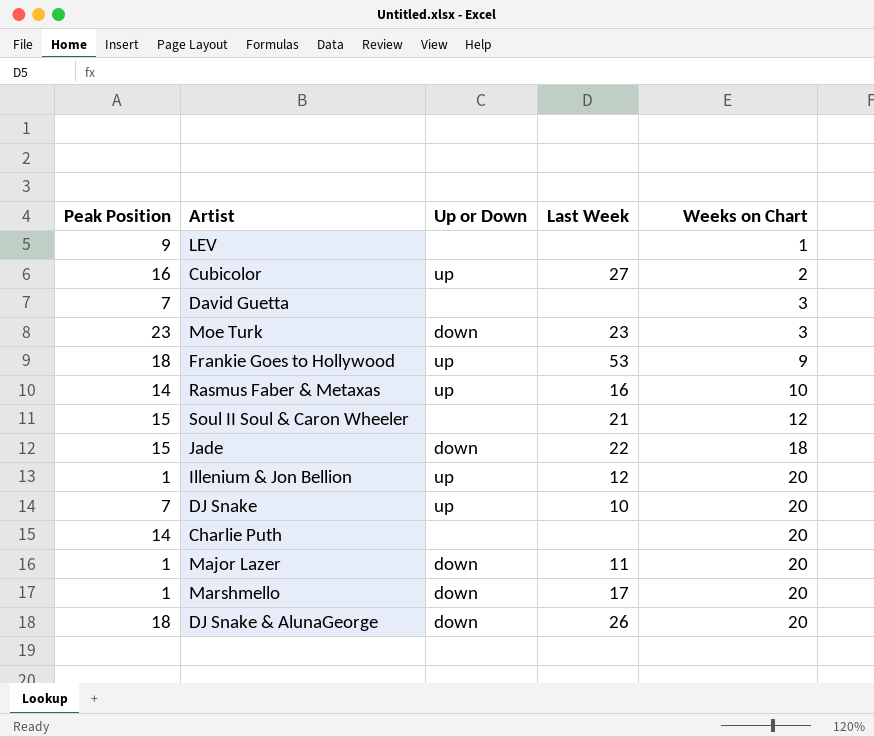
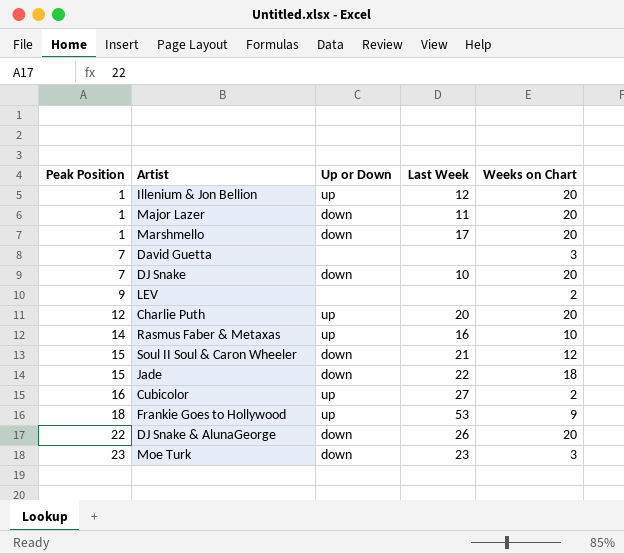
row order: Weeks on Chart ascending -> Peak Position ascending
DJ Snake | Up or Down: up -> down
LEV | Weeks on Chart: 1 -> 2
Charlie Puth | Peak Position: 14 -> 12
Charlie Puth | Up or Down: none -> up
Charlie Puth | Last Week: none -> 20
Soul II Soul & Caron Wheeler | Up or Down: none -> down
DJ Snake & AlunaGeorge | Peak Position: 18 -> 22

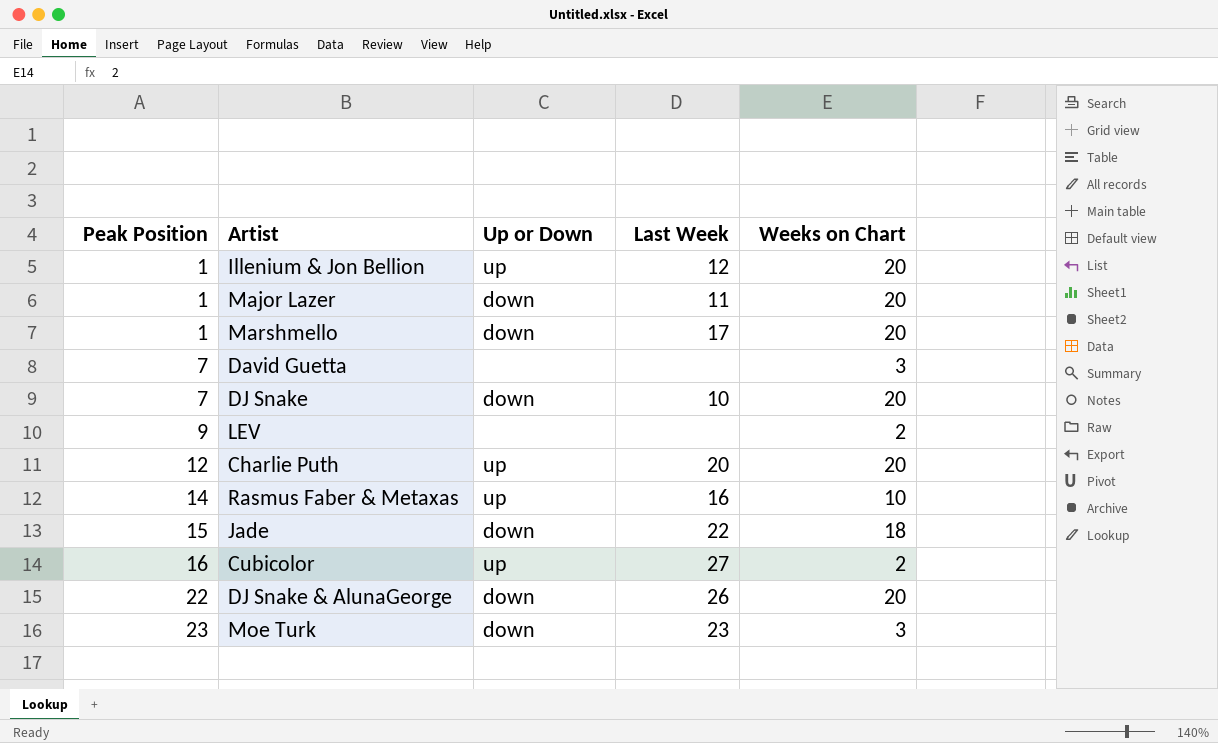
row Soul II Soul & Caron Wheeler: 15 | down | 21 | 12 -> none
row Frankie Goes to Hollywood: 18 | up | 53 | 9 -> none

